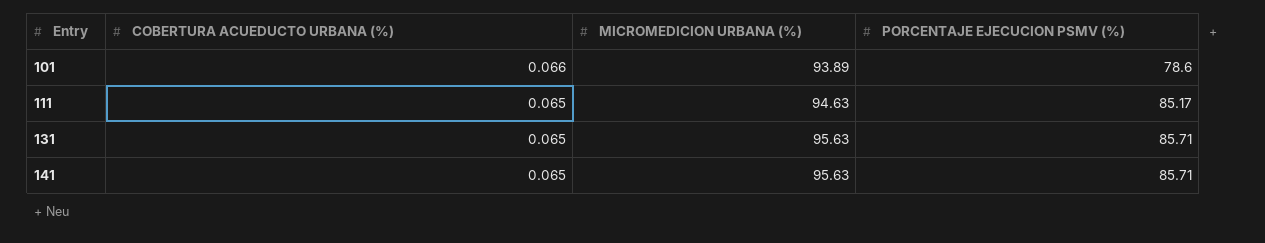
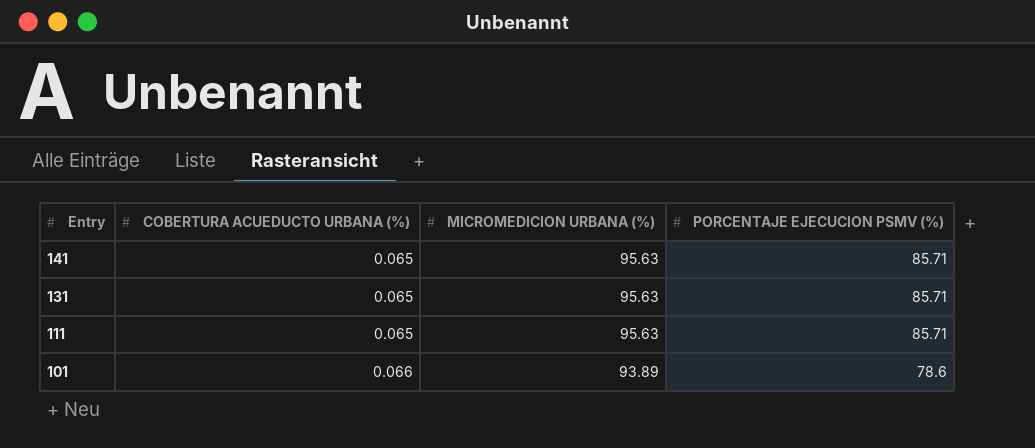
row order: Entry ascending -> Entry descending
111 | MICROMEDICION URBANA (%): 94.63 -> 95.63
111 | PORCENTAJE EJECUCION PSMV (%): 85.17 -> 85.71

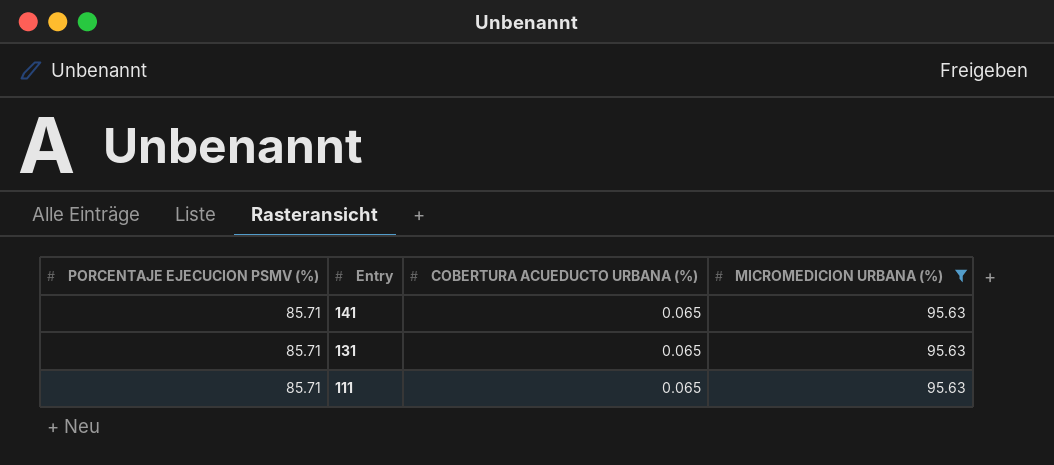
filter: none -> MICROMEDICION URBANA (%) = 95.63
column PORCENTAJE EJECUCION PSMV (%) | position: 4 -> 1

